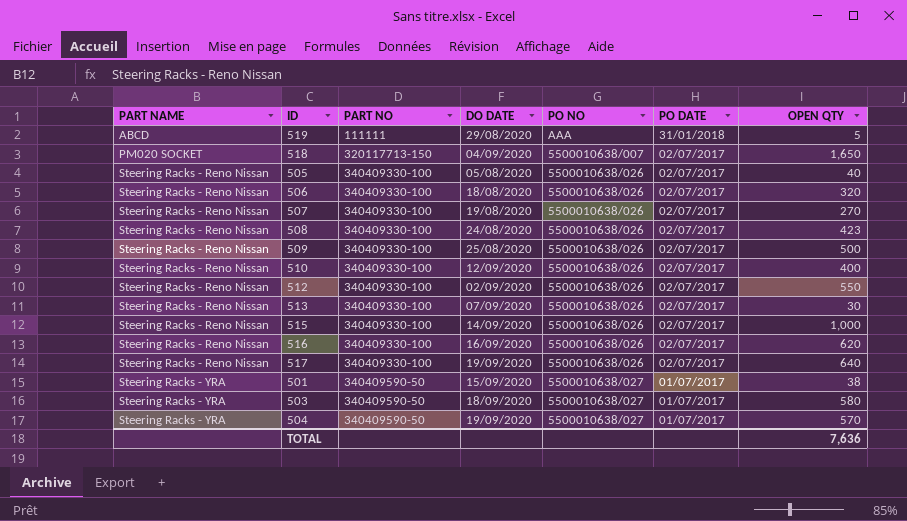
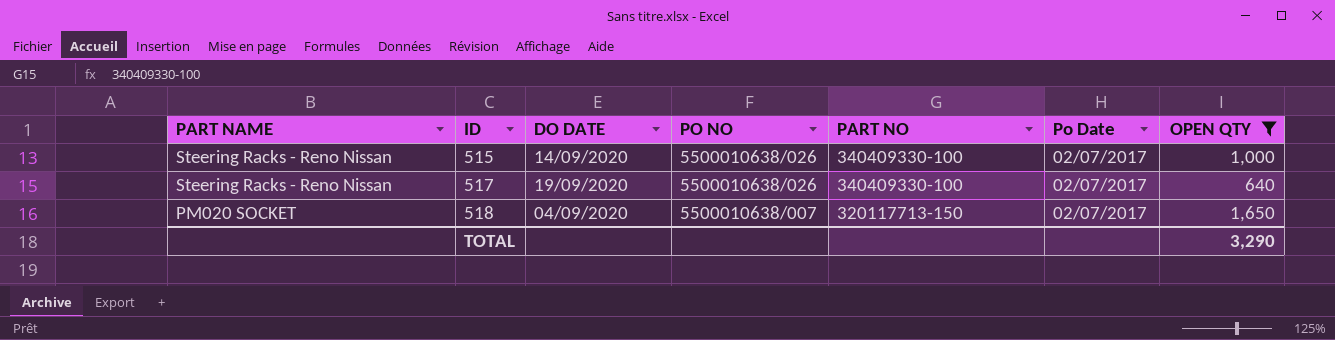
filter: none -> OPEN QTY >= 640
row order: PART NAME ascending -> PART NAME descending
column PART NO | position: 3 -> 5
column name: PO DATE -> Po Date
TOTAL | OPEN QTY: 7,636 -> 3,290

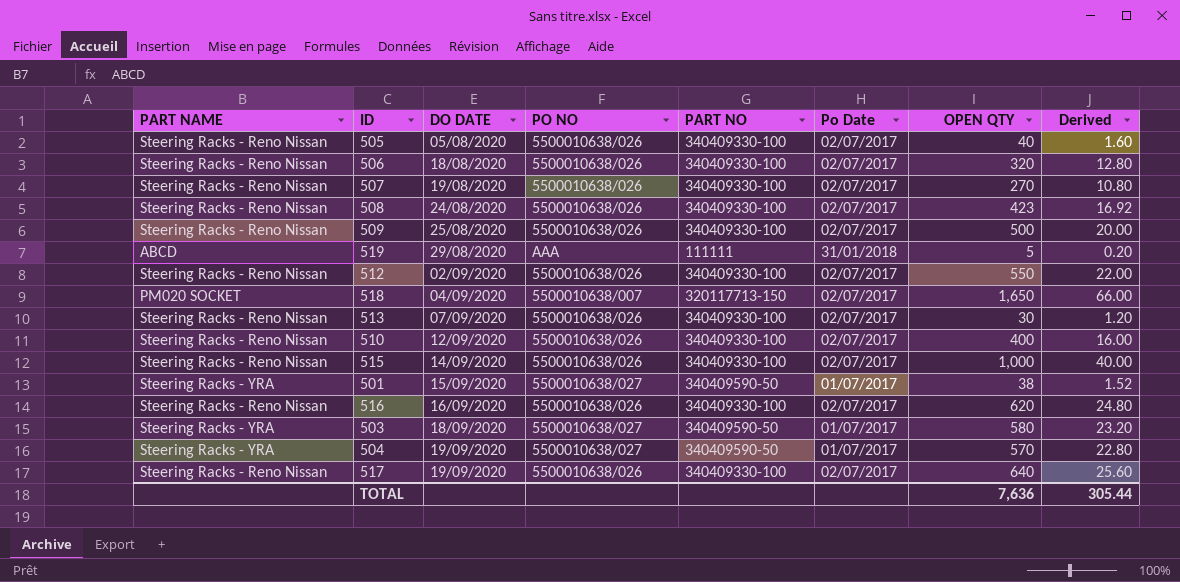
filter: OPEN QTY >= 640 -> none
row order: PART NAME descending -> DO DATE ascending
column Derived | formula: none -> [OPEN QTY] * 0.04
TOTAL | OPEN QTY: 3,290 -> 7,636

